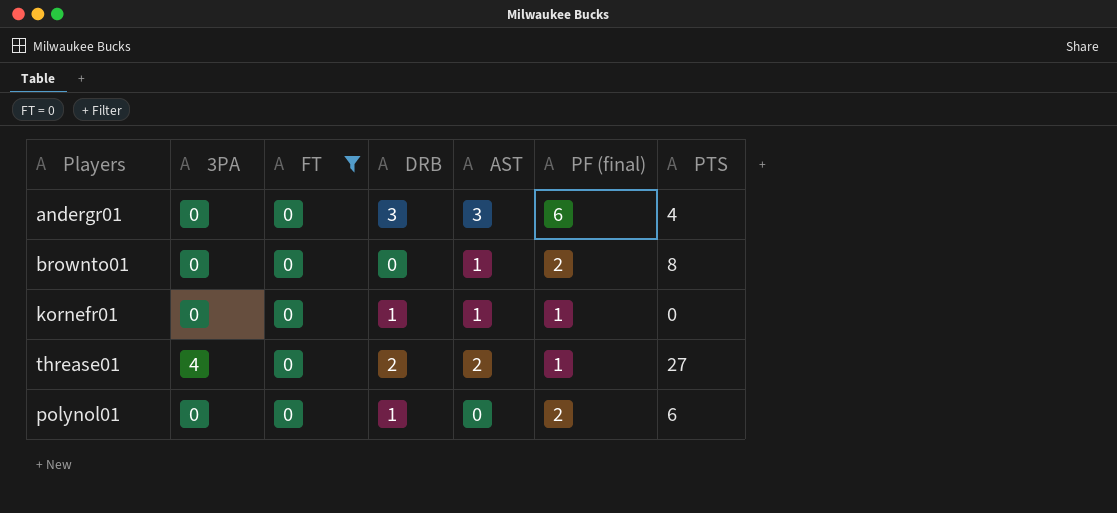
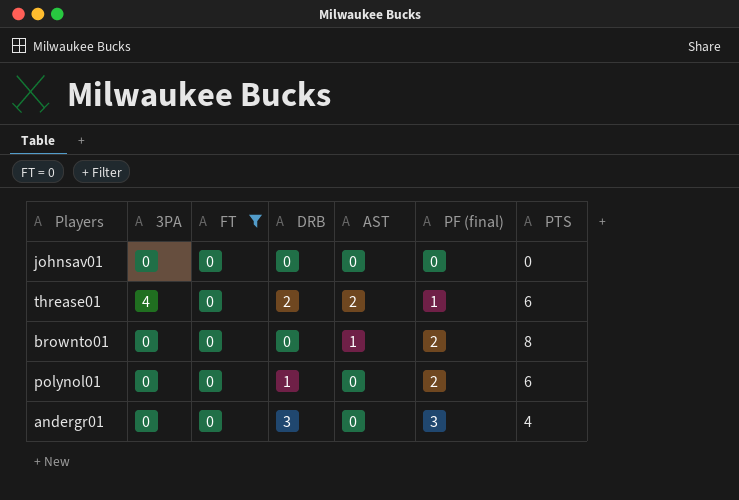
row order: none -> PF (final) ascending
row kornefr01: 0 | 0 | 1 | 1 | 1 | 0 -> none
row johnsav01: none -> 0 | 0 | 0 | 0 | 0 | 0
threase01 | PTS: 27 -> 6
andergr01 | AST: 3 -> 0
andergr01 | PF (final): 6 -> 3

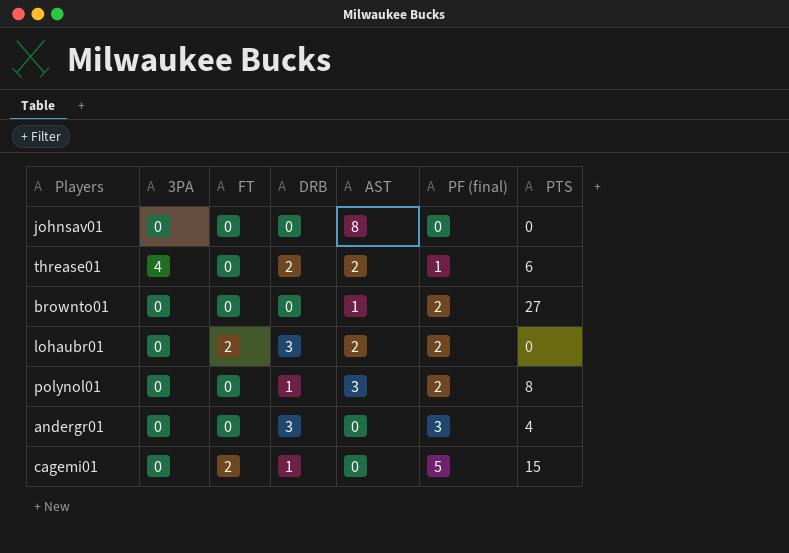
filter: FT = 0 -> none
johnsav01 | AST: 0 -> 8
brownto01 | PTS: 8 -> 27
polynol01 | AST: 0 -> 3
polynol01 | PTS: 6 -> 8

